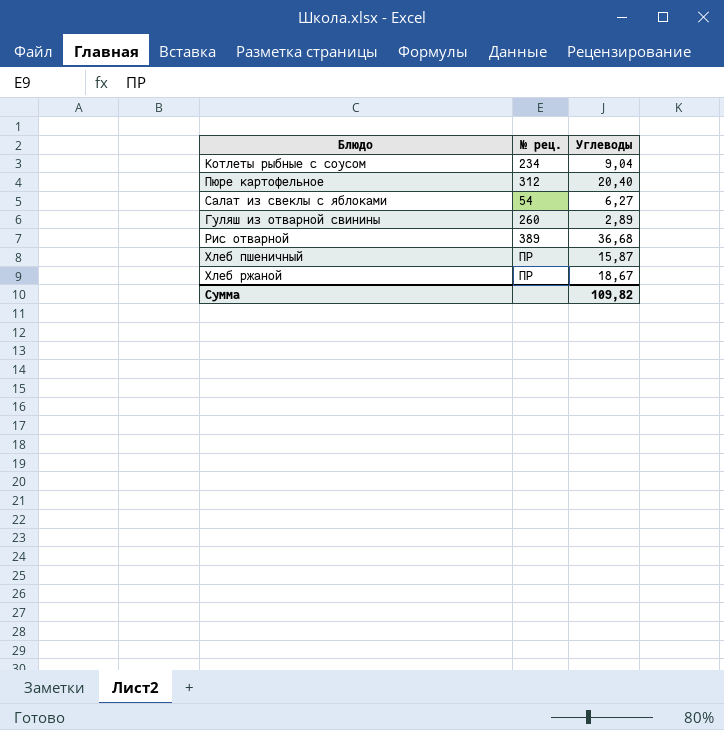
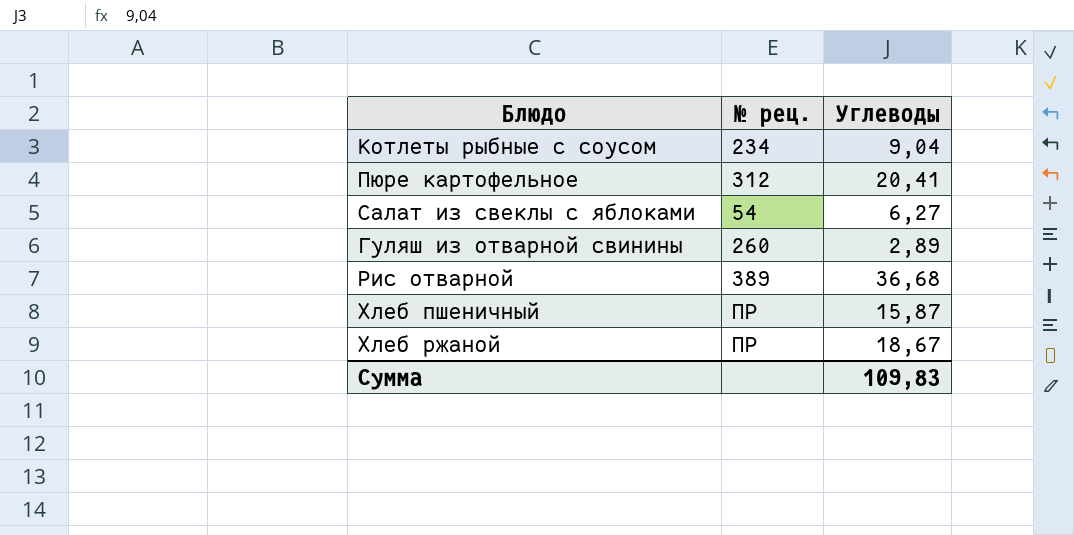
Пюре картофельное | Углеводы: 20,40 -> 20,41
Сумма | Углеводы: 109,82 -> 109,83

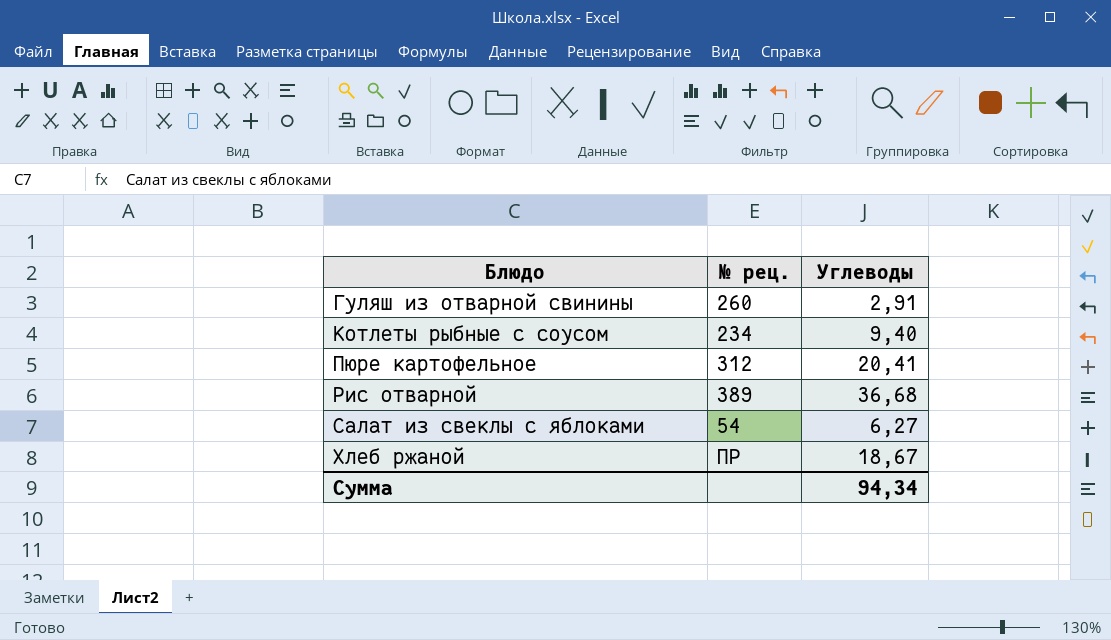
row order: none -> Блюдо ascending
row Хлеб пшеничный: ПР | 15,87 -> none
Гуляш из отварной свинины | Углеводы: 2,89 -> 2,91
Котлеты рыбные с соусом | Углеводы: 9,04 -> 9,40
Сумма | Углеводы: 109,83 -> 94,34

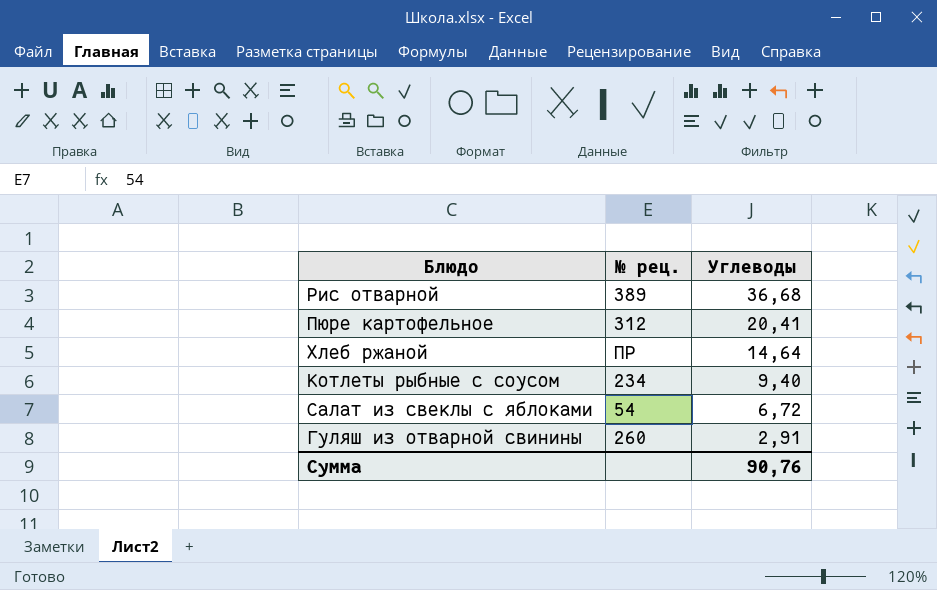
row order: Блюдо ascending -> Углеводы descending
Хлеб ржаной | Углеводы: 18,67 -> 14,64
Салат из свеклы с яблоками | Углеводы: 6,27 -> 6,72
Сумма | Углеводы: 94,34 -> 90,76

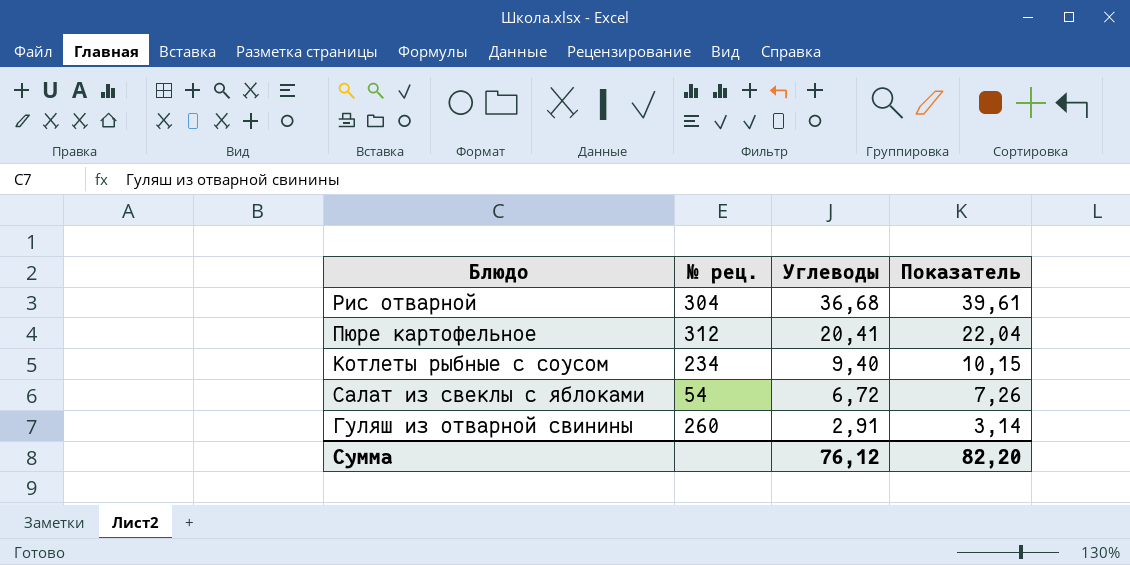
column Показатель | formula: none -> [Углеводы] * 1,08
row Хлеб ржаной: ПР | 14,64 -> none
Рис отварной | № рец.: 389 -> 304
Сумма | Углеводы: 90,76 -> 76,12

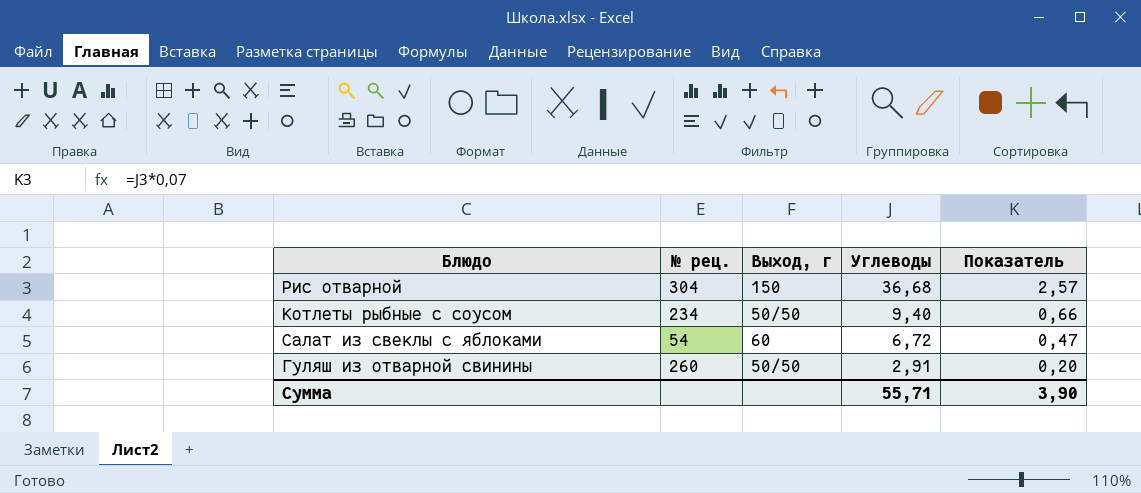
column Выход, г | position: none -> 3
column Показатель | formula: [Углеводы] * 1,08 -> [Углеводы] * 0,07
row Пюре картофельное: 312 | 20,41 | 22,04 -> none
Сумма | Углеводы: 76,12 -> 55,71
Сумма | Показатель: 82,20 -> 3,90

